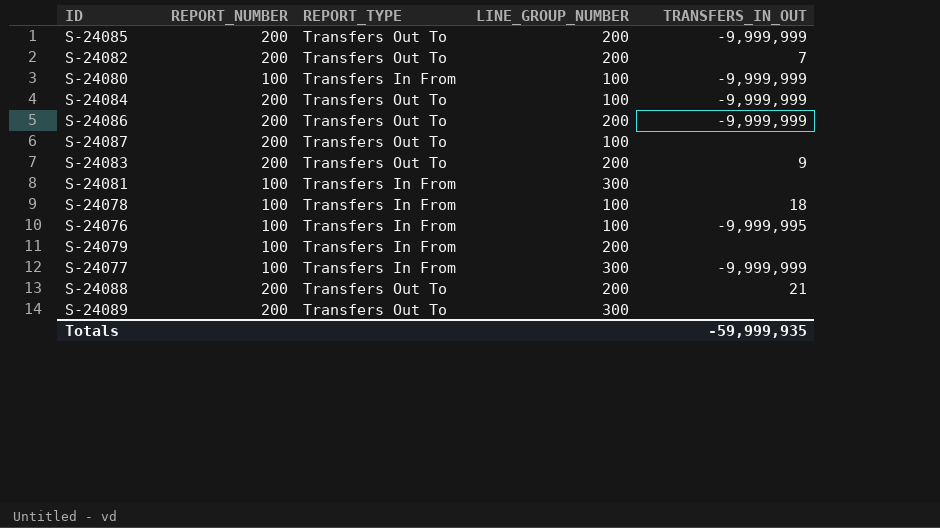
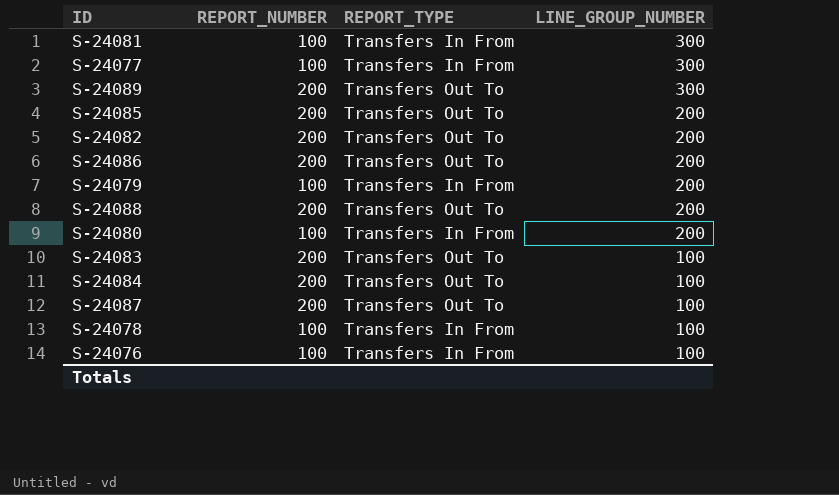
row order: none -> LINE_GROUP_NUMBER descending
column TRANSFERS_IN_OUT | position: 5 -> none
S-24080 | LINE_GROUP_NUMBER: 100 -> 200
S-24083 | LINE_GROUP_NUMBER: 200 -> 100

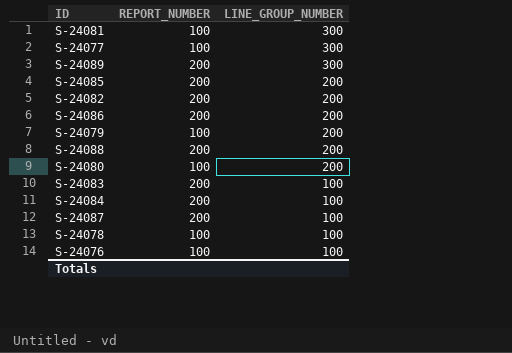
column REPORT_TYPE | position: 3 -> none

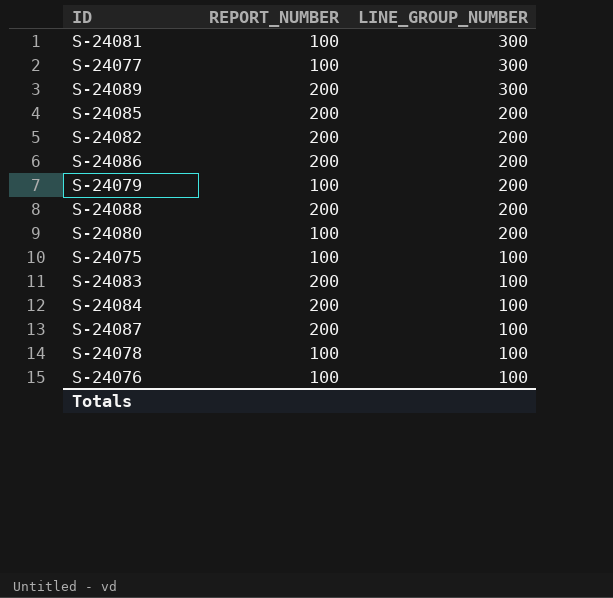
row S-24075: none -> 100 | 100

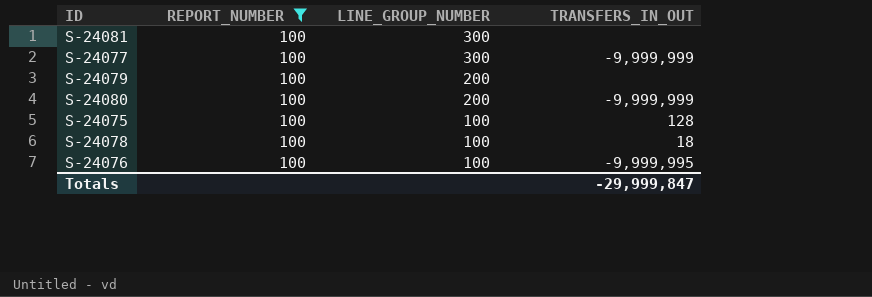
filter: none -> REPORT_NUMBER = 100
column TRANSFERS_IN_OUT | position: none -> 4

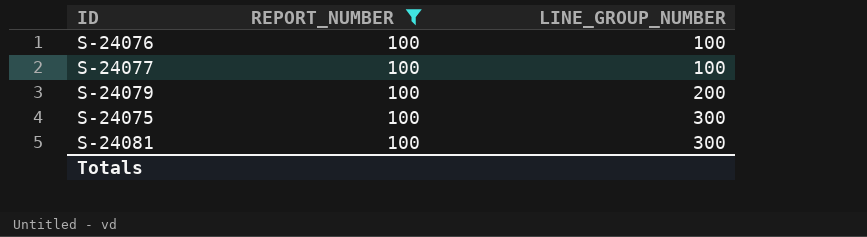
row order: LINE_GROUP_NUMBER descending -> LINE_GROUP_NUMBER ascending
column TRANSFERS_IN_OUT | position: 4 -> none
row S-24080: 100 | 200 | -9,999,999 -> none
row S-24078: 100 | 100 | 18 -> none
S-24077 | LINE_GROUP_NUMBER: 300 -> 100
S-24075 | LINE_GROUP_NUMBER: 100 -> 300

